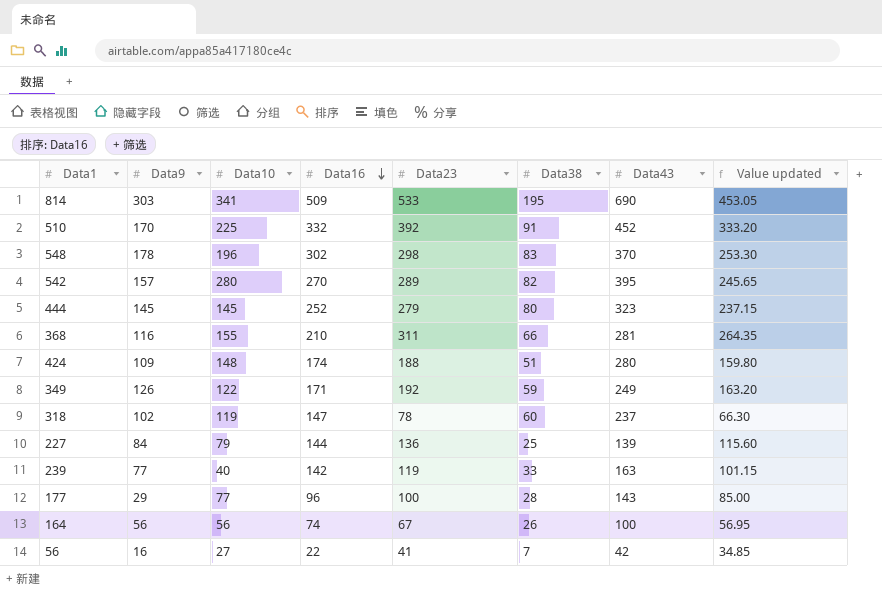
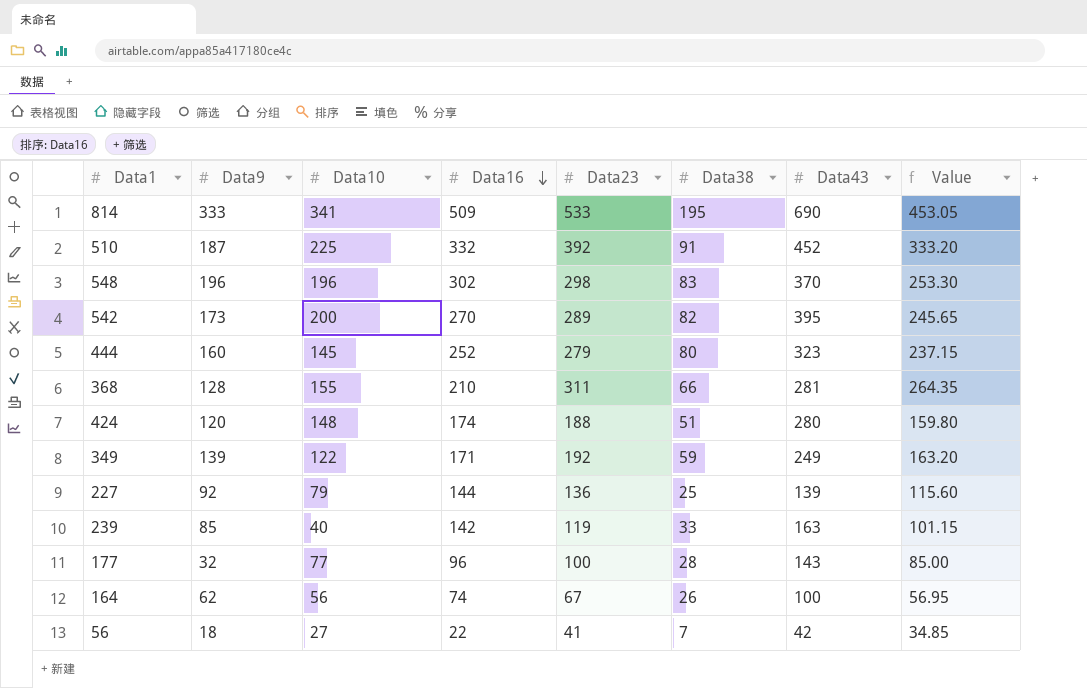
column name: Value updated -> Value
row 318: 102 | 119 | 147 | 78 | 60 | 237 | 66.30 -> none
814 | Data9: 303 -> 333
510 | Data9: 170 -> 187
548 | Data9: 178 -> 196
542 | Data9: 157 -> 173
542 | Data10: 280 -> 200
444 | Data9: 145 -> 160
368 | Data9: 116 -> 128
424 | Data9: 109 -> 120
349 | Data9: 126 -> 139
227 | Data9: 84 -> 92
239 | Data9: 77 -> 85
177 | Data9: 29 -> 32
164 | Data9: 56 -> 62
56 | Data9: 16 -> 18

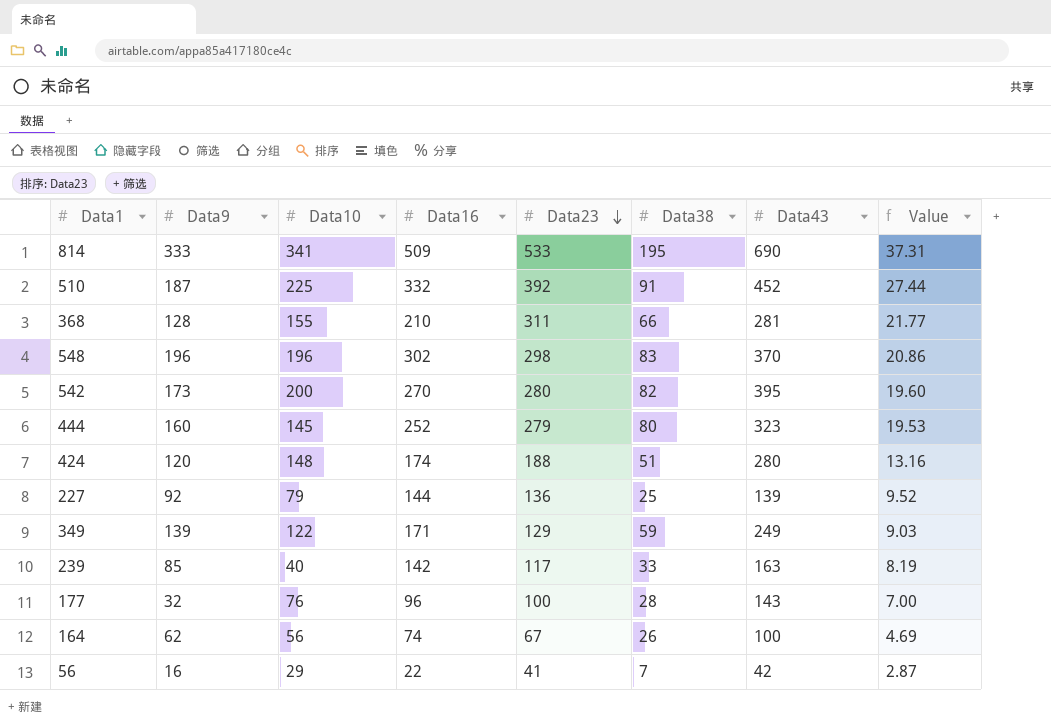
row order: Data16 descending -> Data23 descending
column Value | formula: [Data23] * 0.85 -> [Data23] * 0.07
542 | Data23: 289 -> 280
349 | Data23: 192 -> 129
239 | Data23: 119 -> 117
177 | Data10: 77 -> 76
56 | Data9: 18 -> 16
56 | Data10: 27 -> 29

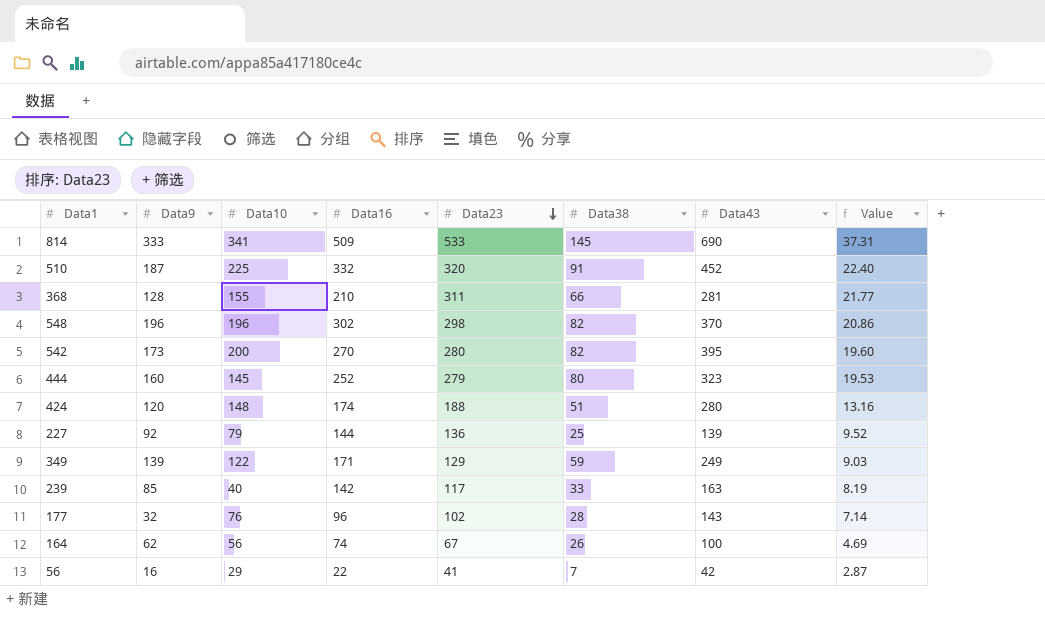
814 | Data38: 195 -> 145
510 | Data23: 392 -> 320
510 | Value: 27.44 -> 22.40
548 | Data38: 83 -> 82
177 | Data23: 100 -> 102
177 | Value: 7.00 -> 7.14

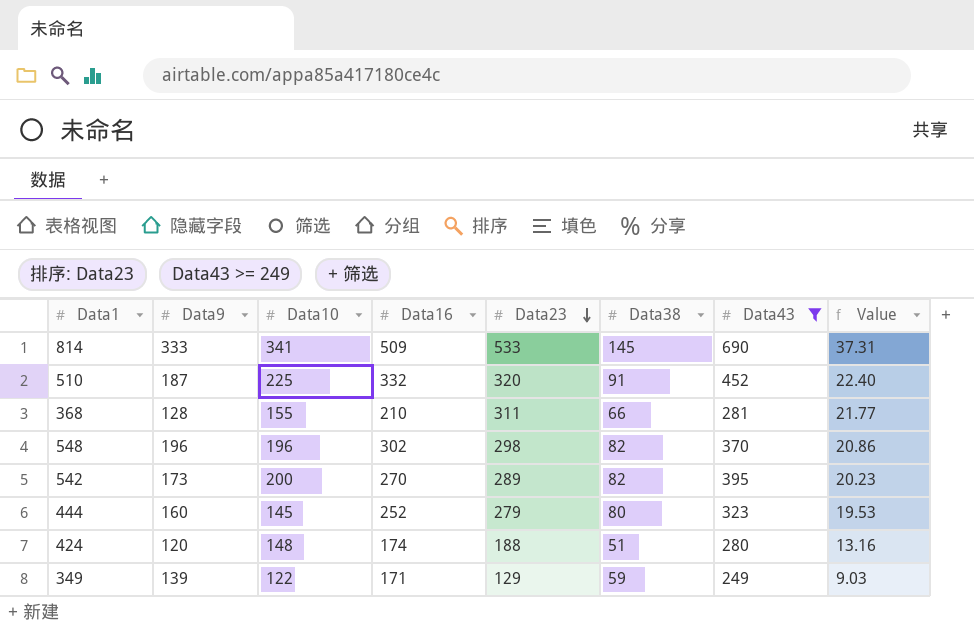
filter: none -> Data43 >= 249
542 | Data23: 280 -> 289
542 | Value: 19.60 -> 20.23

